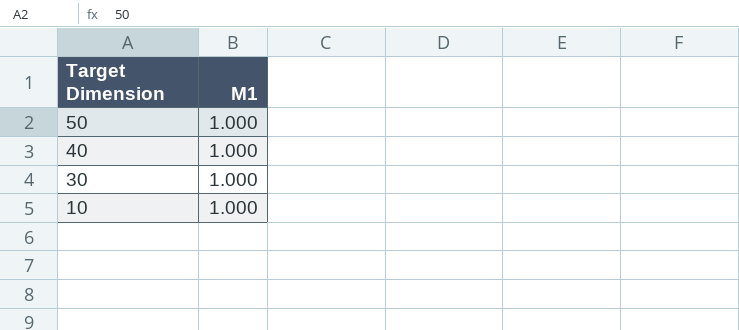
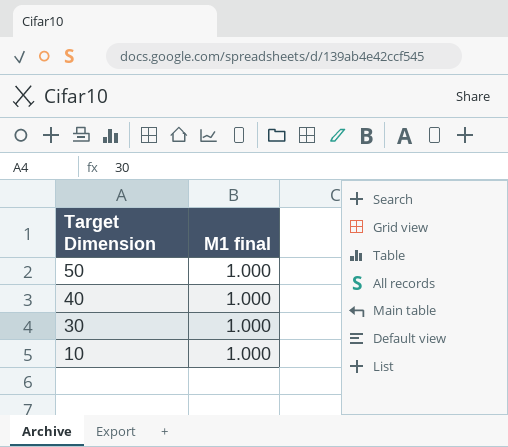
column name: M1 -> M1 final

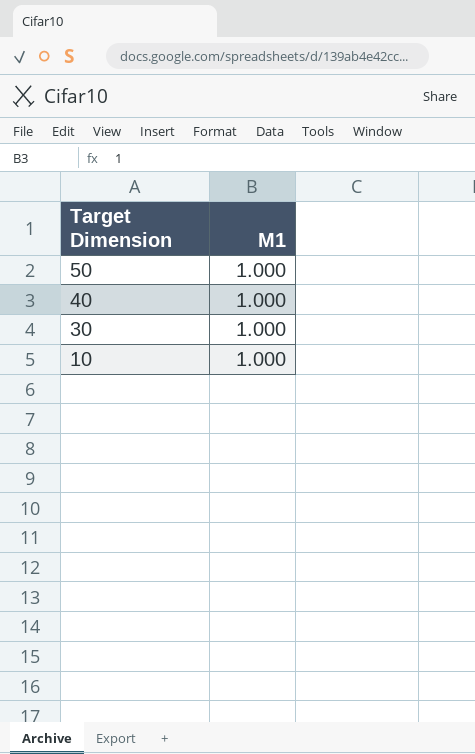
column name: M1 final -> M1

